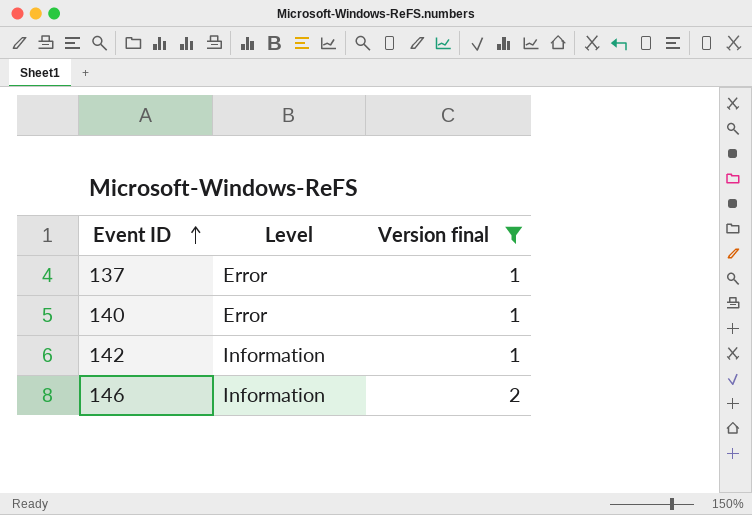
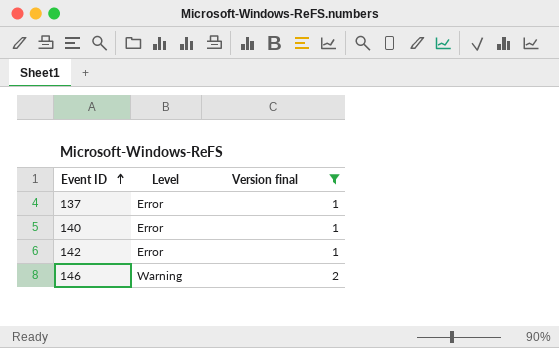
142 | Level: Information -> Error
146 | Level: Information -> Warning

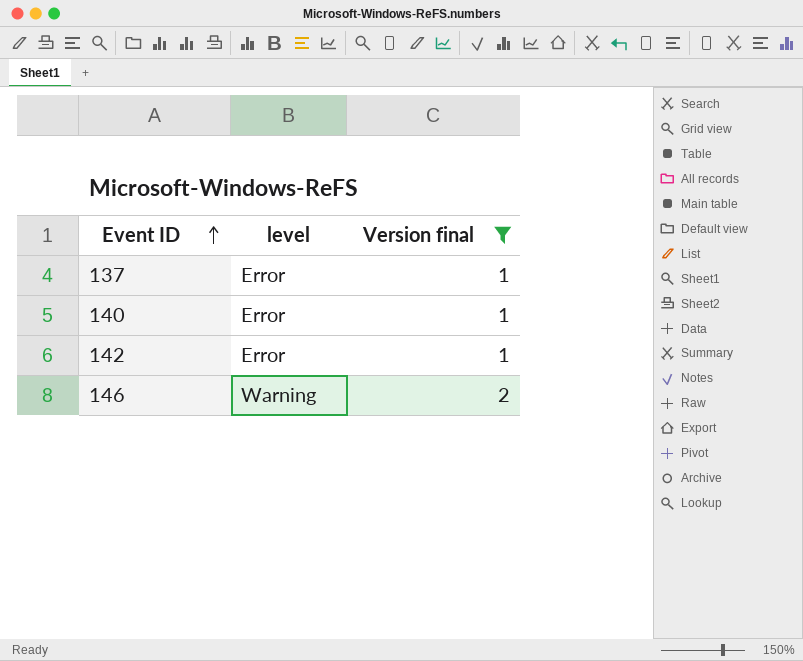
column name: Level -> level

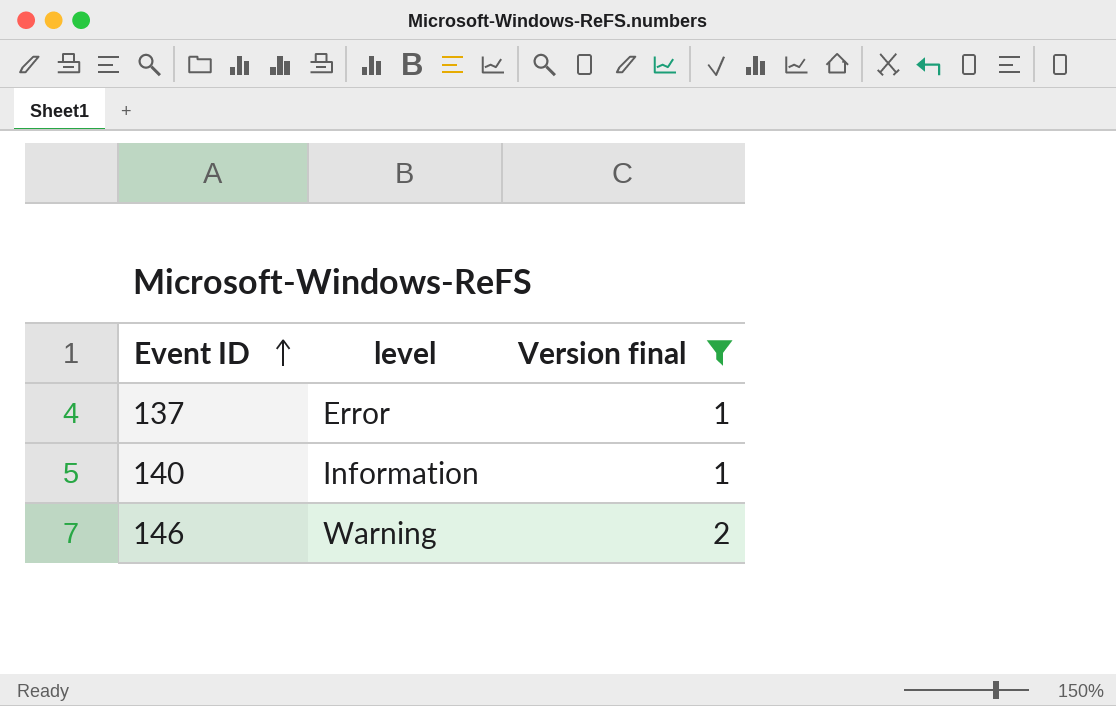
row 142: Error | 1 -> none
140 | level: Error -> Information

